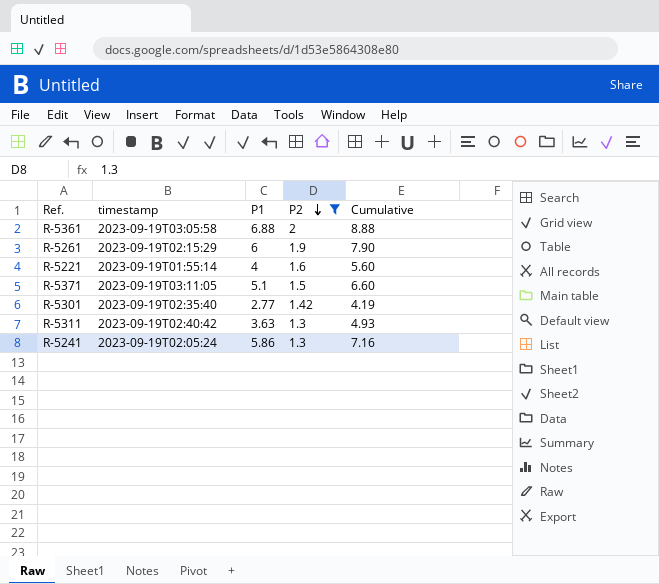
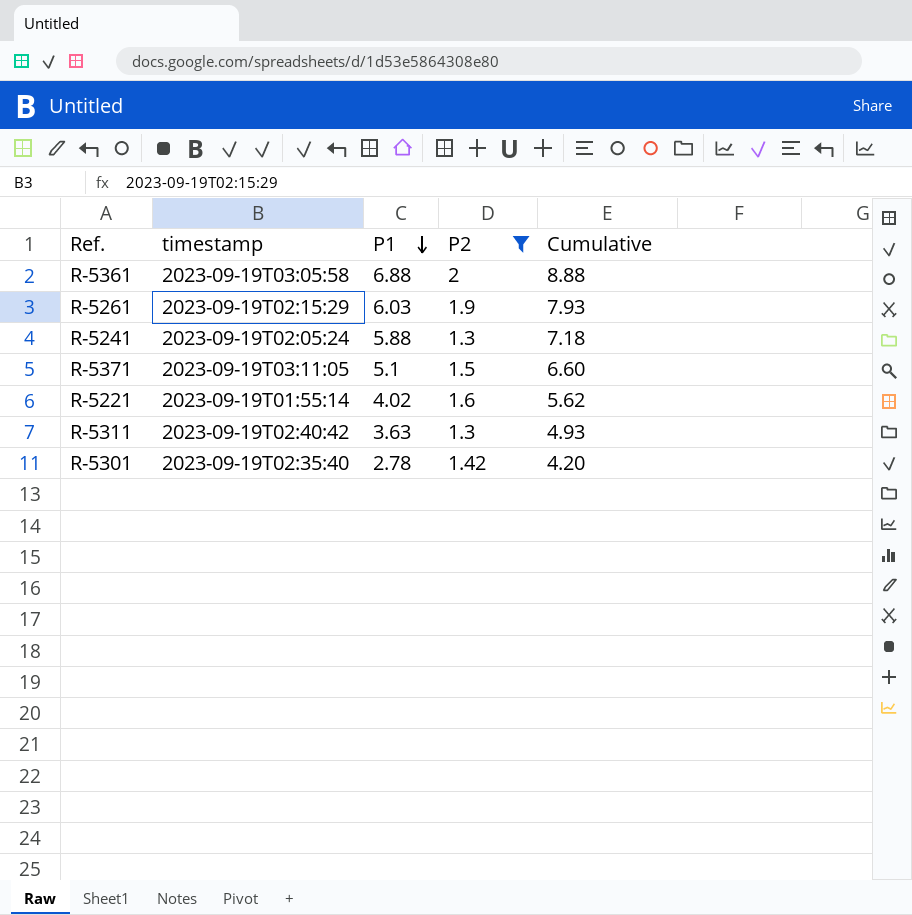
row order: P2 descending -> P1 descending
R-5261 | P1: 6 -> 6.03
R-5261 | Cumulative: 7.90 -> 7.93
R-5241 | P1: 5.86 -> 5.88
R-5241 | Cumulative: 7.16 -> 7.18
R-5221 | P1: 4 -> 4.02
R-5221 | Cumulative: 5.60 -> 5.62
R-5301 | P1: 2.77 -> 2.78
R-5301 | Cumulative: 4.19 -> 4.20

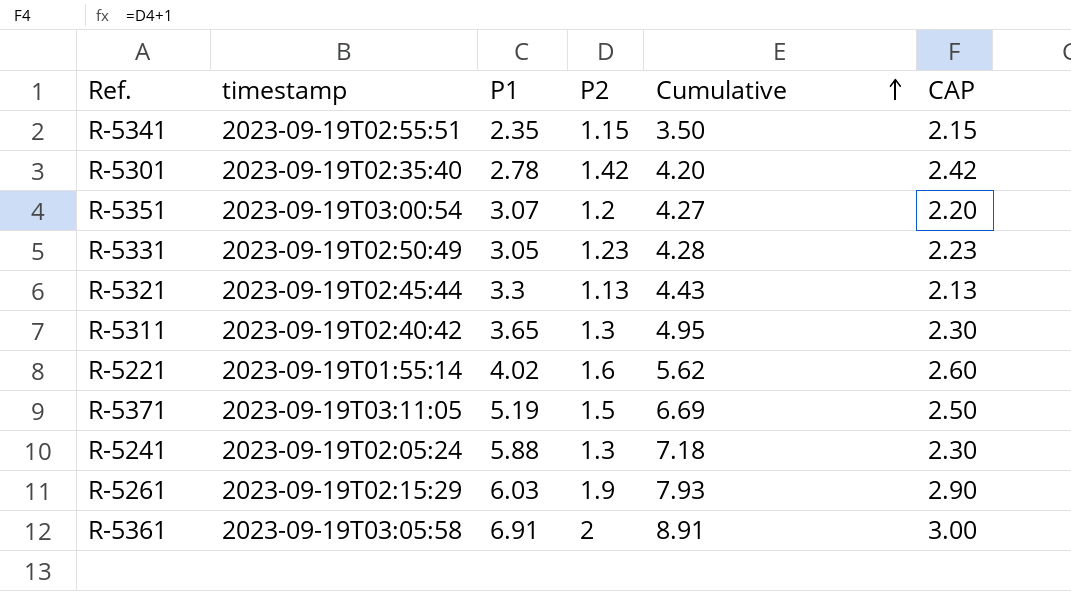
filter: P2 >= 1.3 -> none
row order: P1 descending -> Cumulative ascending
column CAP | formula: none -> [P2] + 1
R-5311 | P1: 3.63 -> 3.65
R-5311 | Cumulative: 4.93 -> 4.95
R-5371 | P1: 5.1 -> 5.19
R-5371 | Cumulative: 6.60 -> 6.69
R-5361 | P1: 6.88 -> 6.91
R-5361 | Cumulative: 8.88 -> 8.91

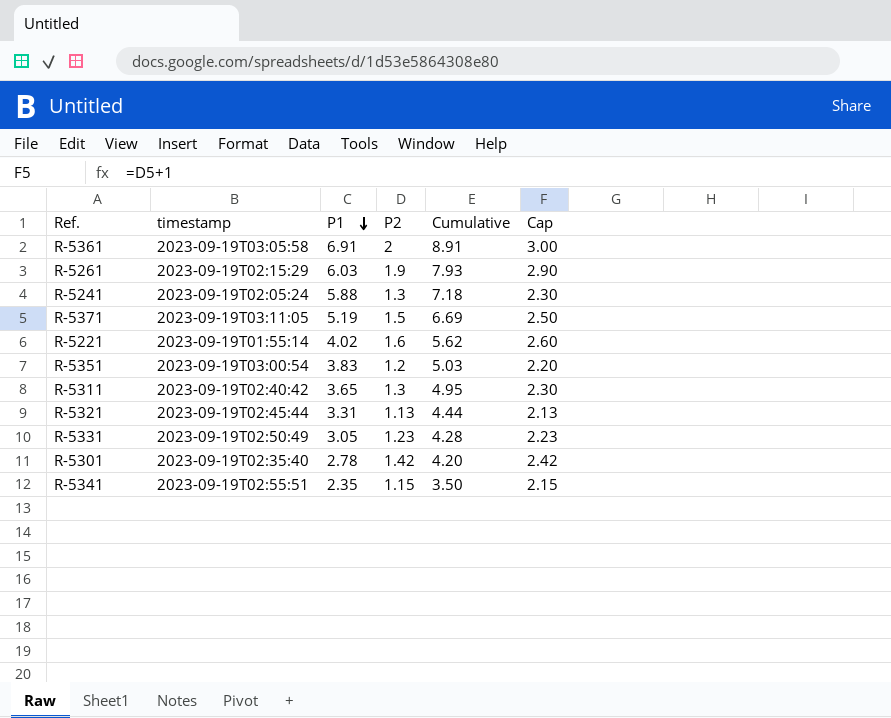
row order: Cumulative ascending -> P1 descending
column name: CAP -> Cap
R-5351 | P1: 3.07 -> 3.83
R-5351 | Cumulative: 4.27 -> 5.03
R-5321 | P1: 3.3 -> 3.31
R-5321 | Cumulative: 4.43 -> 4.44

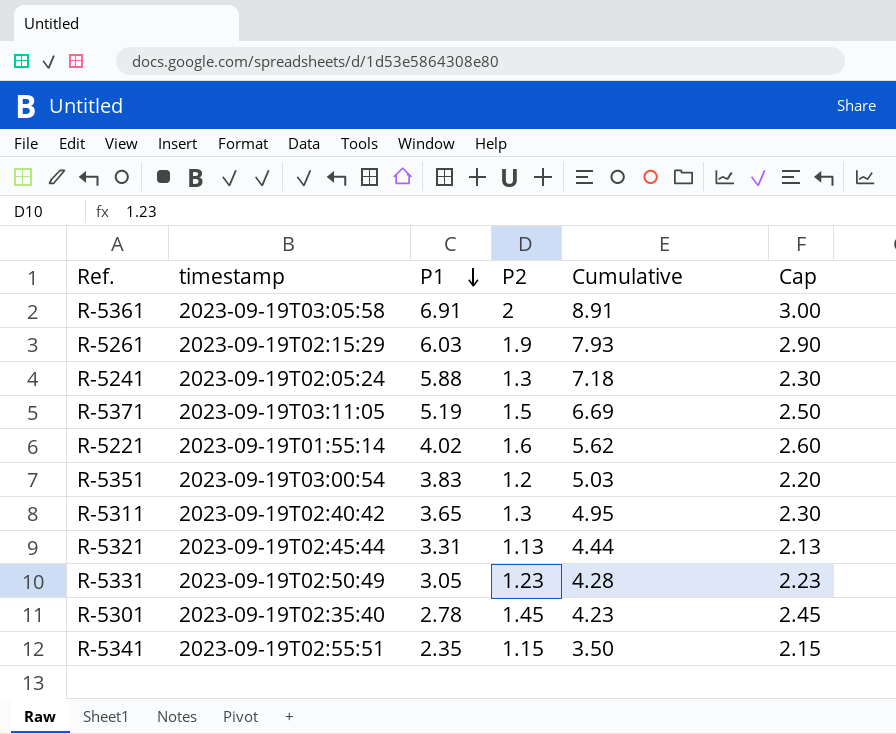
R-5301 | P2: 1.42 -> 1.45
R-5301 | Cumulative: 4.20 -> 4.23
R-5301 | Cap: 2.42 -> 2.45

